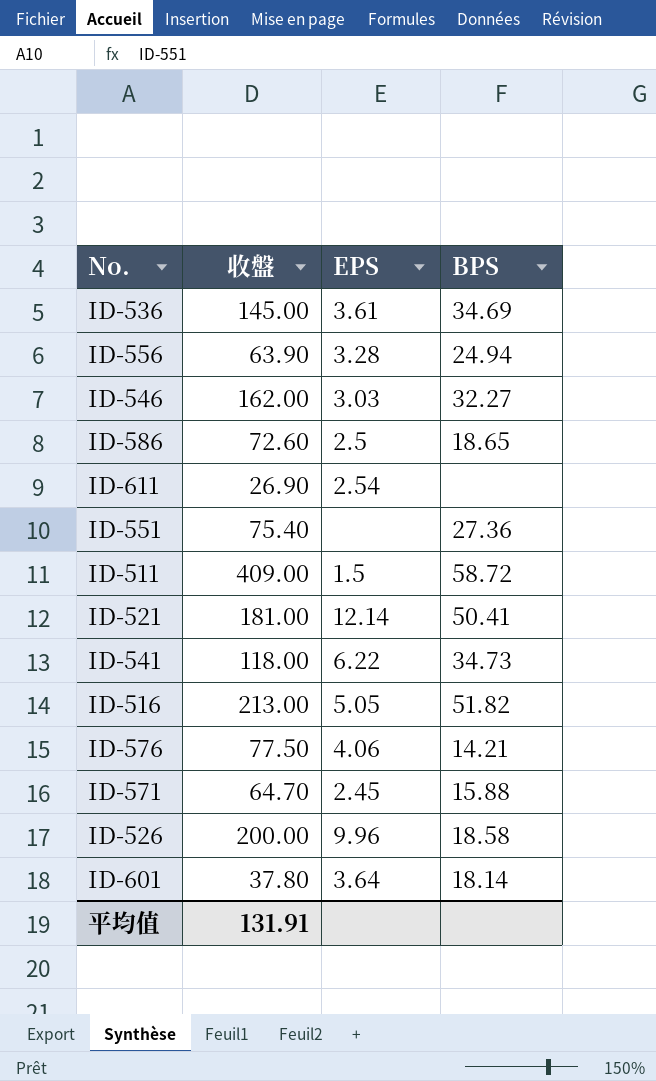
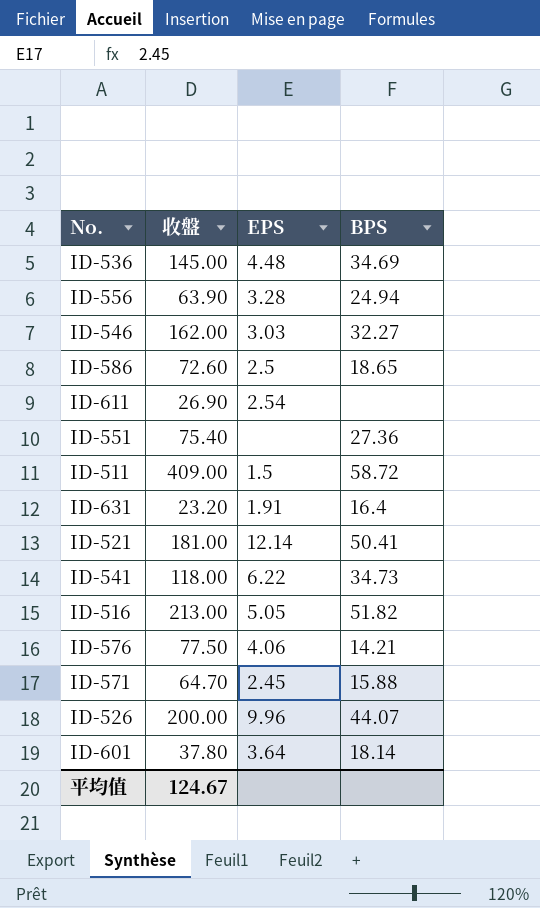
ID-536 | EPS: 3.61 -> 4.48
row ID-631: none -> 23.20 | 1.91 | 16.4
ID-526 | BPS: 18.58 -> 44.07
平均值 | 收盤: 131.91 -> 124.67

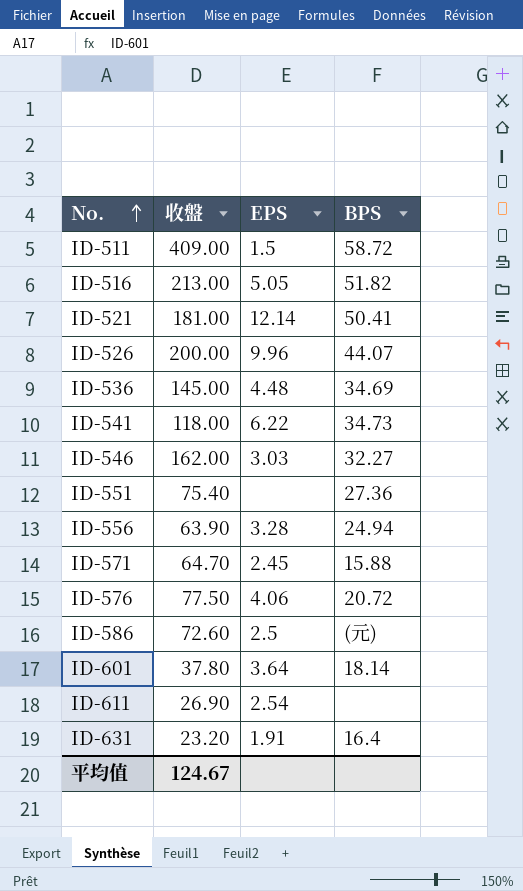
row order: none -> No. ascending
ID-576 | BPS: 14.21 -> 20.72
ID-586 | BPS: 18.65 -> (元)

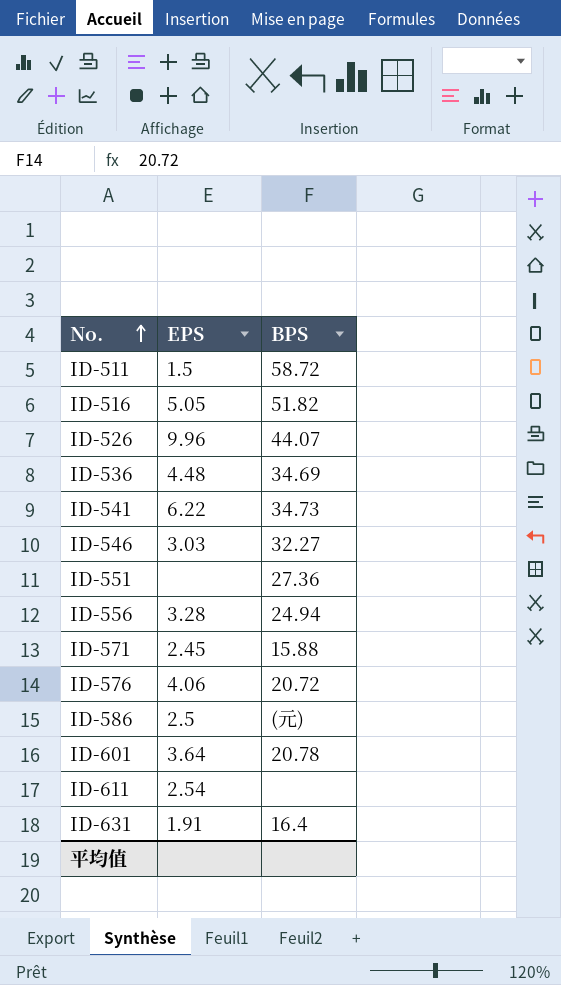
column 收盤 | position: 2 -> none
row ID-521: 181.00 | 12.14 | 50.41 -> none
ID-601 | BPS: 18.14 -> 20.78

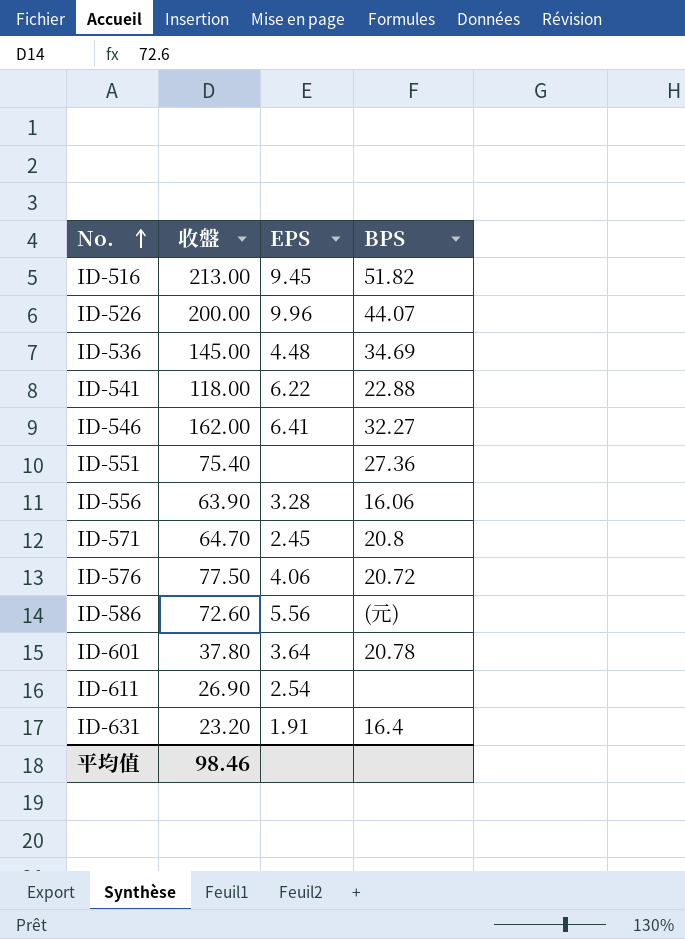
column 收盤 | position: none -> 2
row ID-511: 1.5 | 58.72 -> none
ID-516 | EPS: 5.05 -> 9.45
ID-541 | BPS: 34.73 -> 22.88
ID-546 | EPS: 3.03 -> 6.41
ID-556 | BPS: 24.94 -> 16.06
ID-571 | BPS: 15.88 -> 20.8
ID-586 | EPS: 2.5 -> 5.56

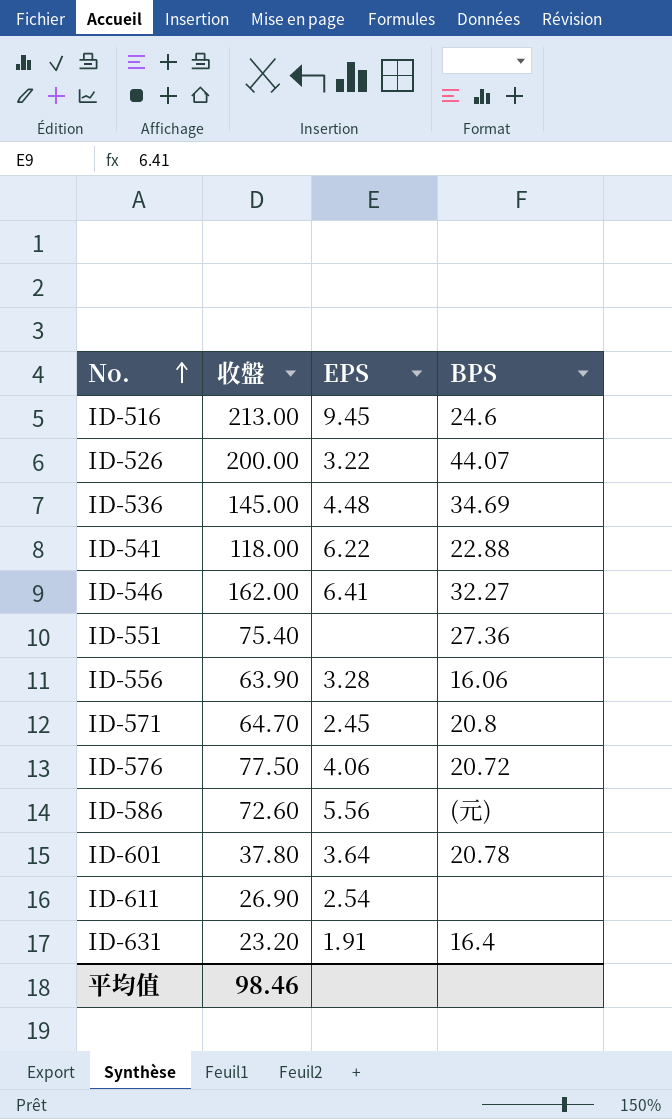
ID-516 | BPS: 51.82 -> 24.6
ID-526 | EPS: 9.96 -> 3.22

